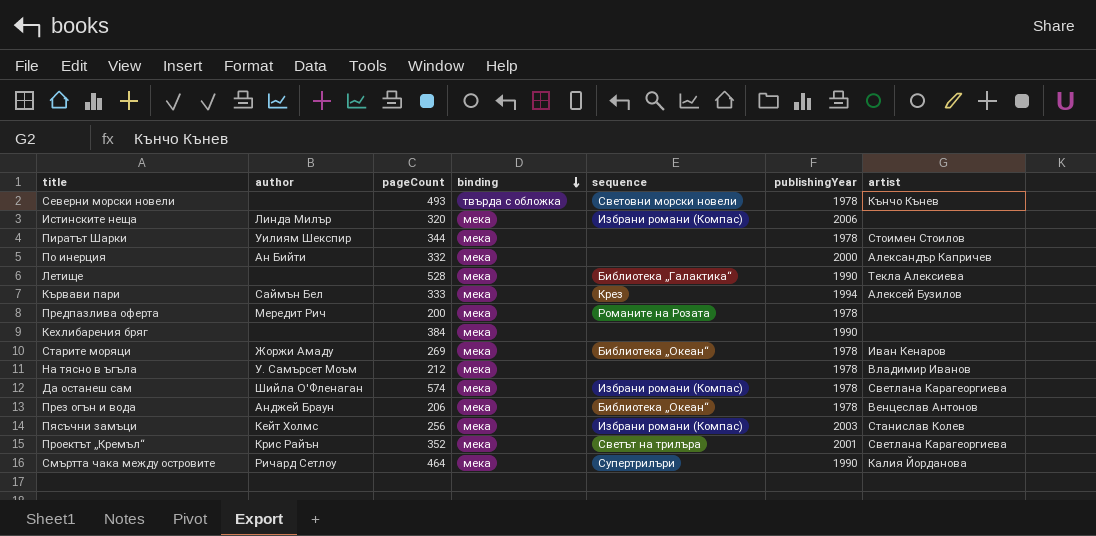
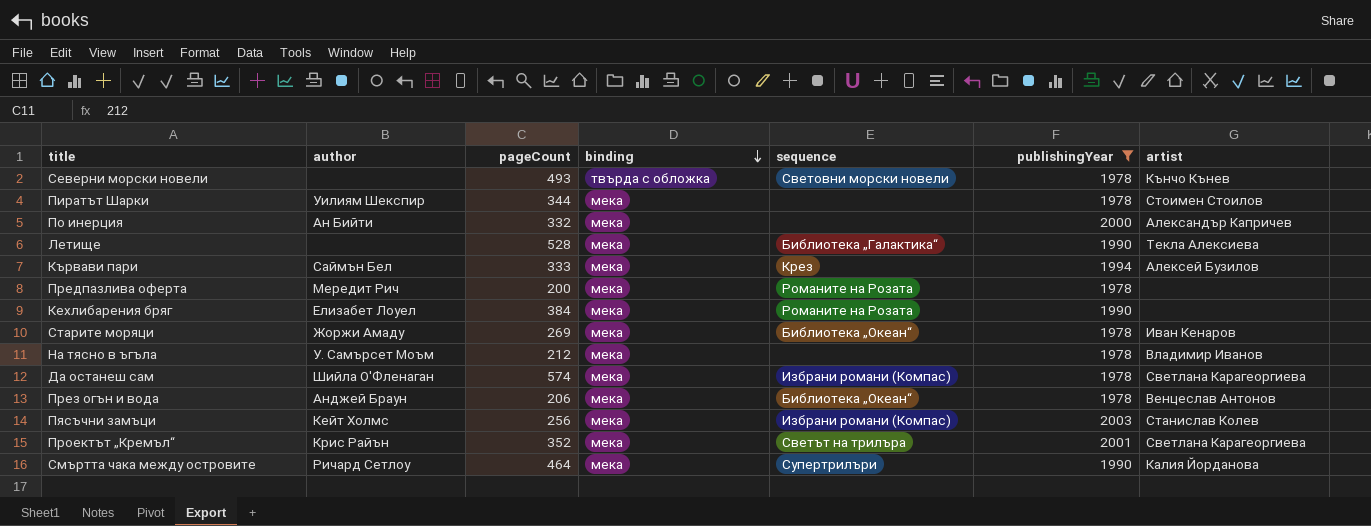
filter: none -> publishingYear != 2006
Кехлибарения бряг | author: none -> Елизабет Лоуел
Кехлибарения бряг | sequence: none -> Романите на Розата

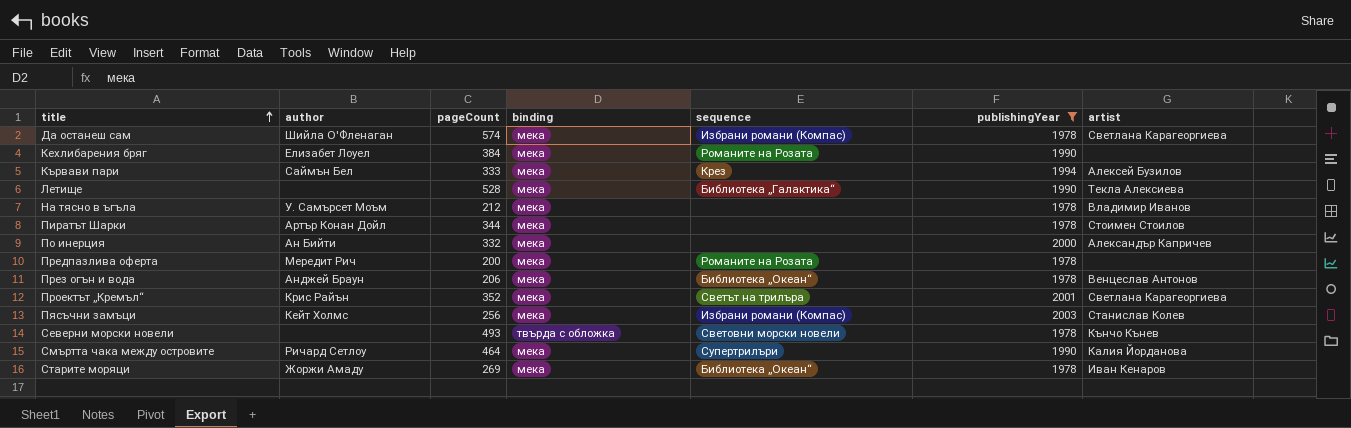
row order: binding descending -> title ascending
Пиратът Шарки | author: Уилиям Шекспир -> Артър Конан Дойл

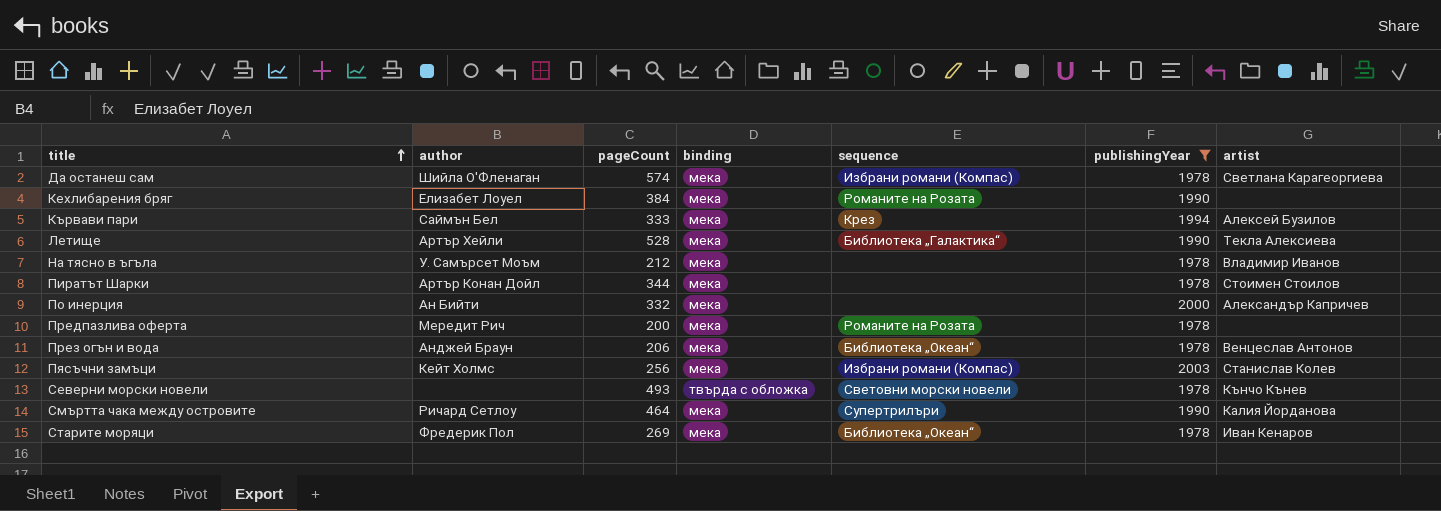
row Проектът „Кремъл“: Крис Райън | 352 | мека | Светът на трилъра | 2001 | Светлана Карагеоргиева -> none
Летище | author: none -> Артър Хейли
Старите моряци | author: Жоржи Амаду -> Фредерик Пол

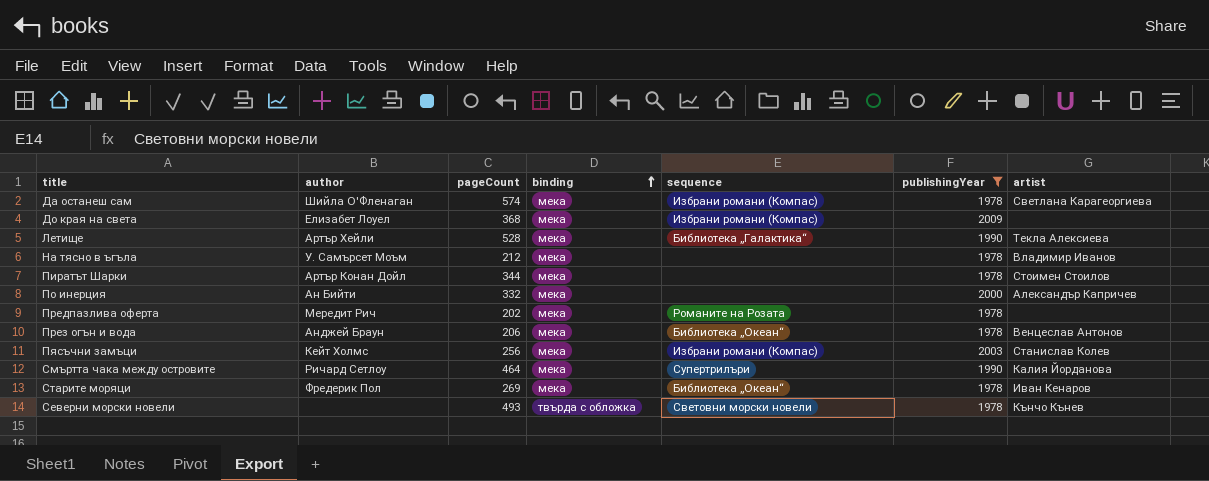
row order: title ascending -> binding ascending
row Кехлибарения бряг: Елизабет Лоуел | 384 | мека | Романите на Розата | 1990 | none -> none
row Кървави пари: Саймън Бел | 333 | мека | Крез | 1994 | Алексей Бузилов -> none
row До края на света: none -> Елизабет Лоуел | 368 | мека | Избрани романи (Компас) | 2009 | none
Предпазлива оферта | pageCount: 200 -> 202

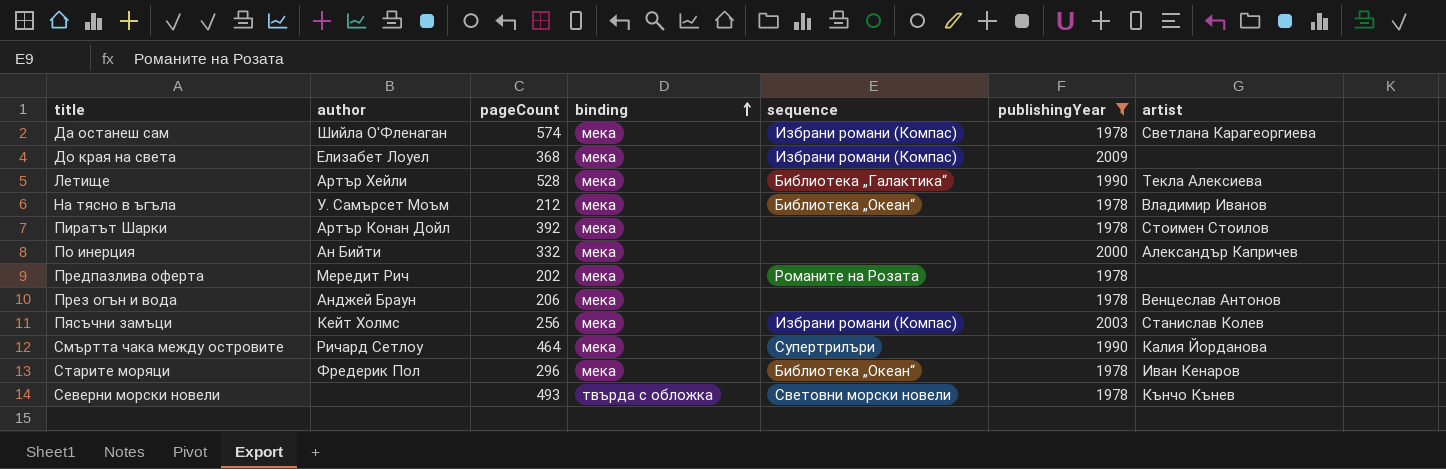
На тясно в ъгъла | sequence: none -> Библиотека „Океан“
Пиратът Шарки | pageCount: 344 -> 392
През огън и вода | sequence: Библиотека „Океан“ -> none
Старите моряци | pageCount: 269 -> 296

